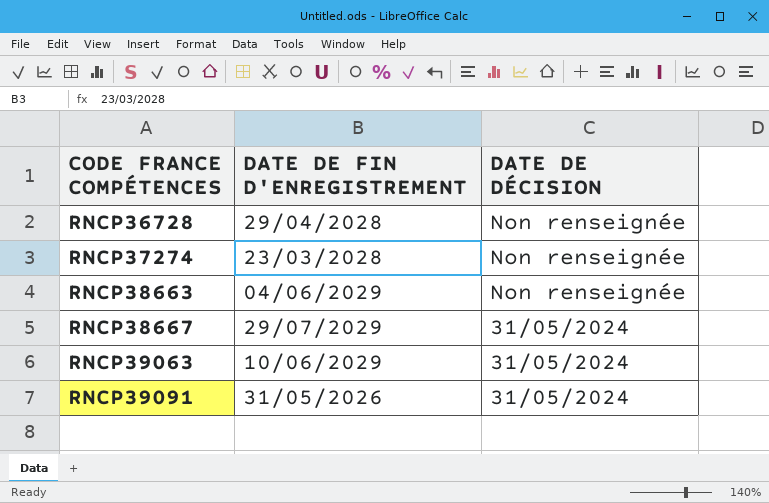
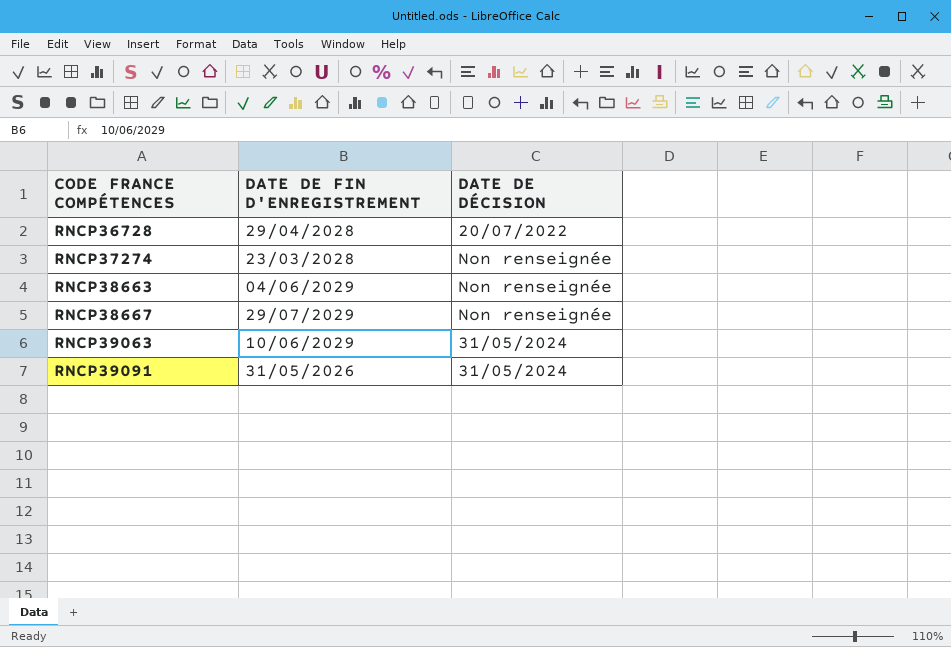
RNCP36728 | DATE DE DÉCISION: Non renseignée -> 20/07/2022
RNCP38667 | DATE DE DÉCISION: 31/05/2024 -> Non renseignée

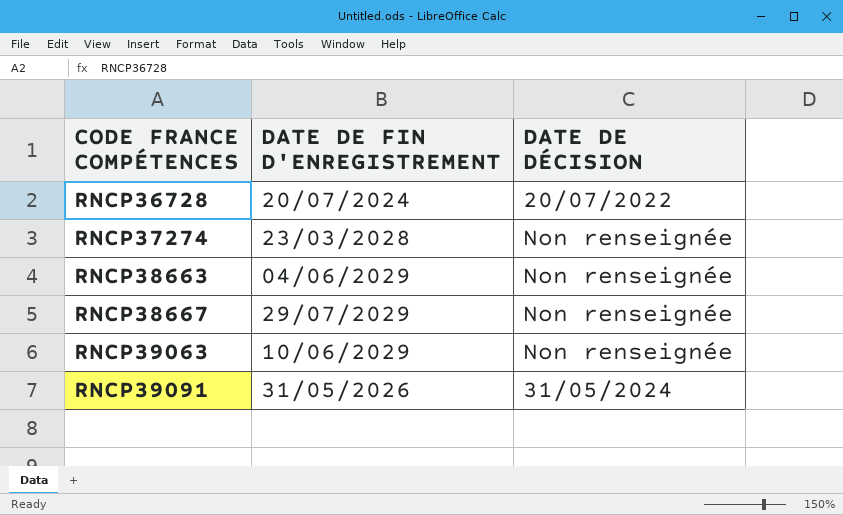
RNCP36728 | DATE DE FIN D'ENREGISTREMENT: 29/04/2028 -> 20/07/2024
RNCP39063 | DATE DE DÉCISION: 31/05/2024 -> Non renseignée

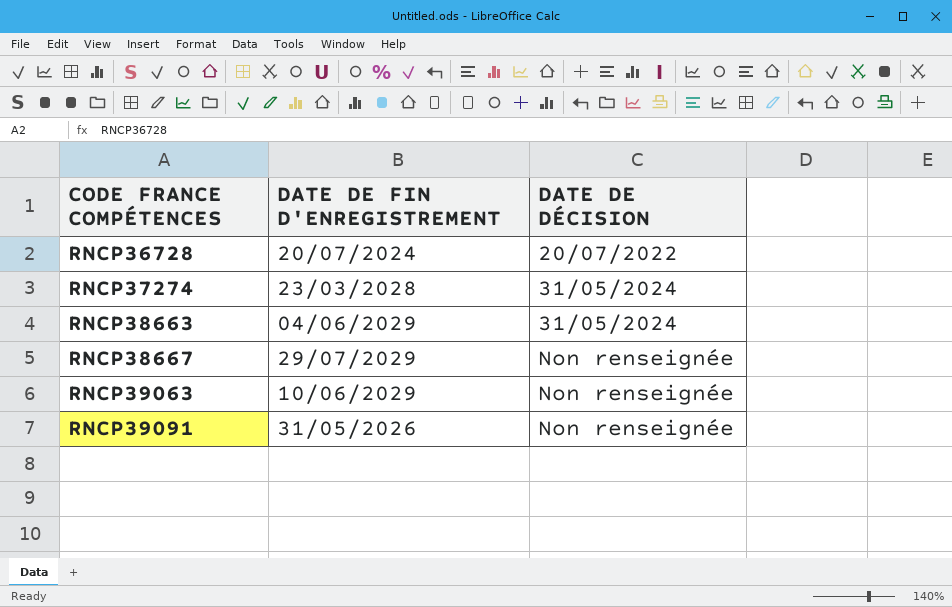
RNCP37274 | DATE DE DÉCISION: Non renseignée -> 31/05/2024
RNCP38663 | DATE DE DÉCISION: Non renseignée -> 31/05/2024
RNCP39091 | DATE DE DÉCISION: 31/05/2024 -> Non renseignée

